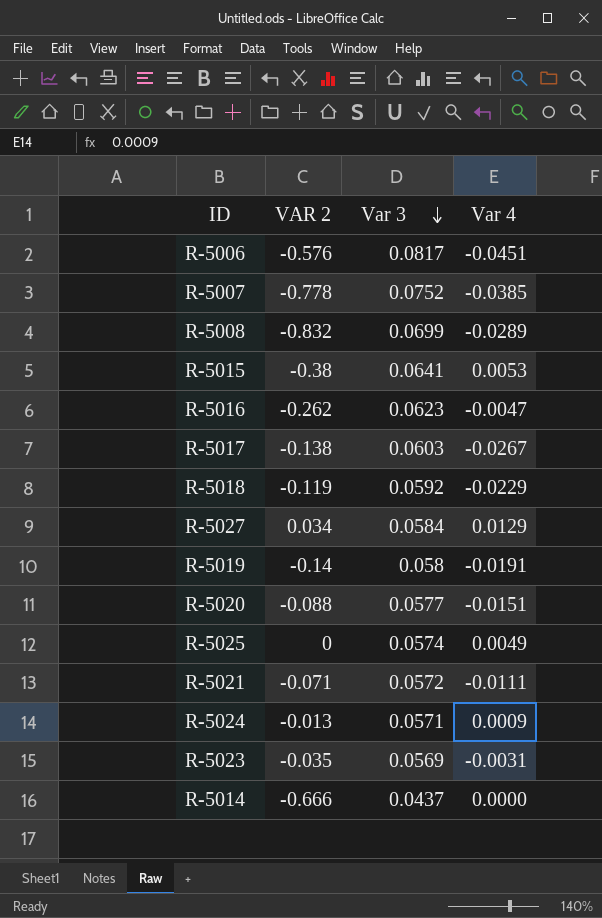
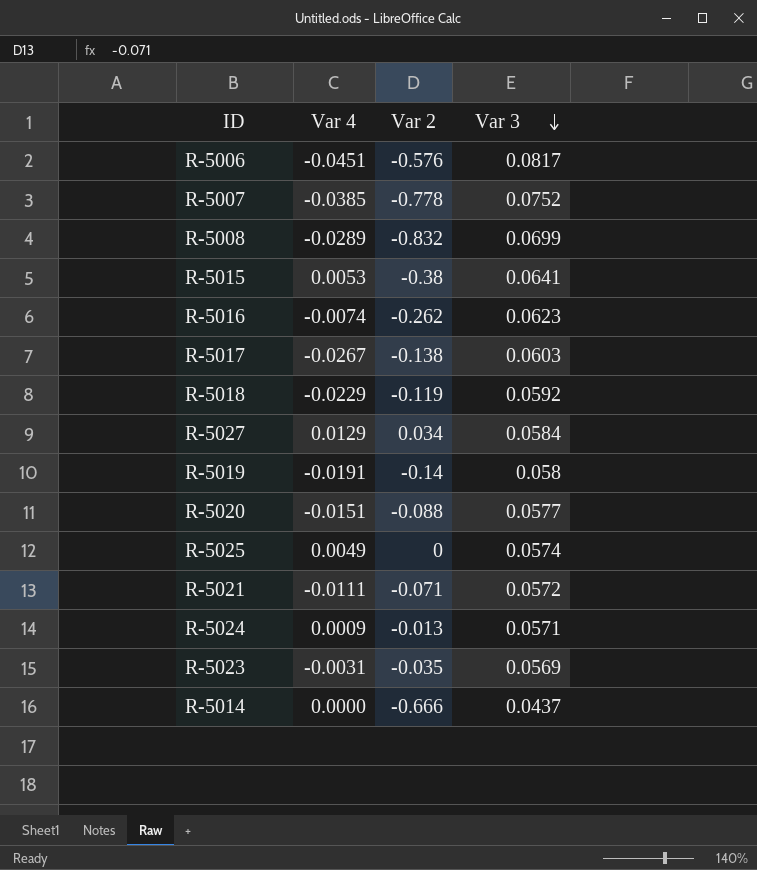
column Var 4 | position: 4 -> 2
column name: VAR 2 -> Var 2
R-5016 | Var 4: -0.0047 -> -0.0074

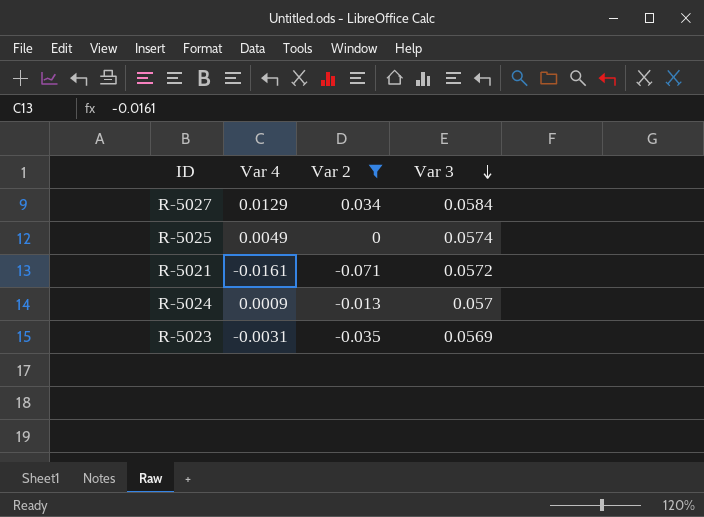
filter: none -> Var 2 >= -0.071
R-5021 | Var 4: -0.0111 -> -0.0161
R-5024 | Var 3: 0.0571 -> 0.057

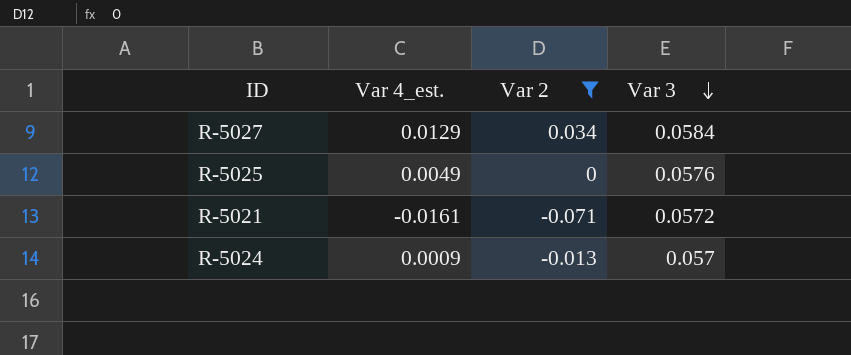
column name: Var 4 -> Var 4_est.
row R-5023: -0.0031 | -0.035 | 0.0569 -> none
R-5025 | Var 3: 0.0574 -> 0.0576

